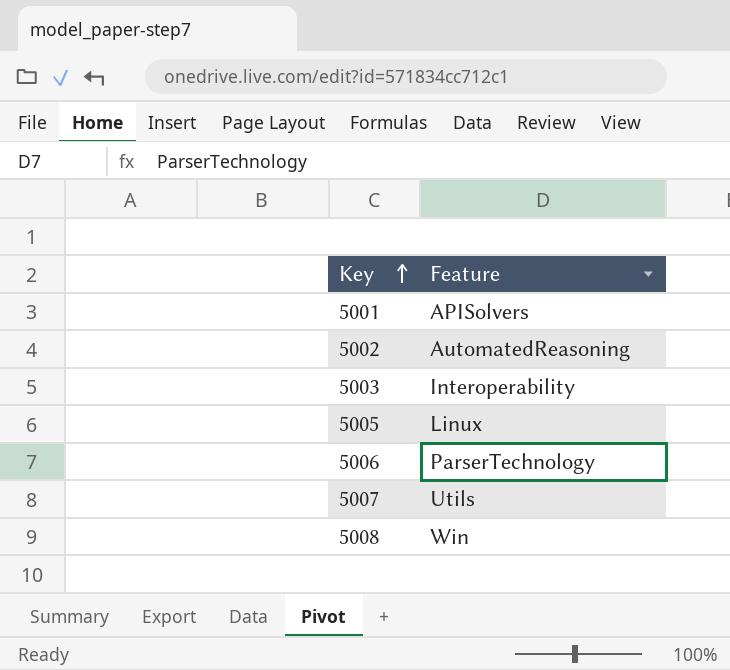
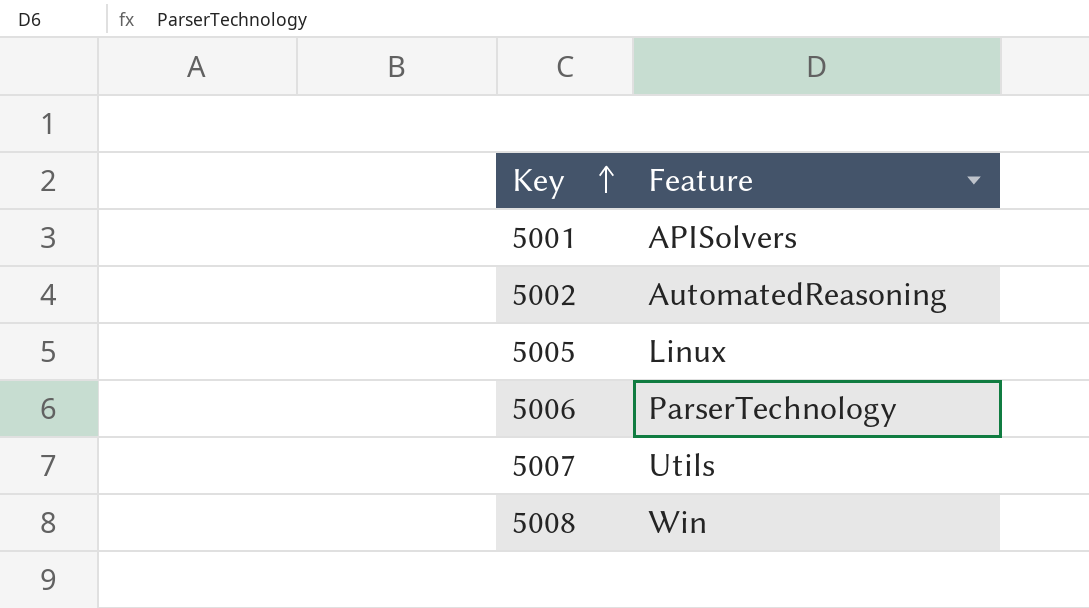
row 5003: Interoperability -> none

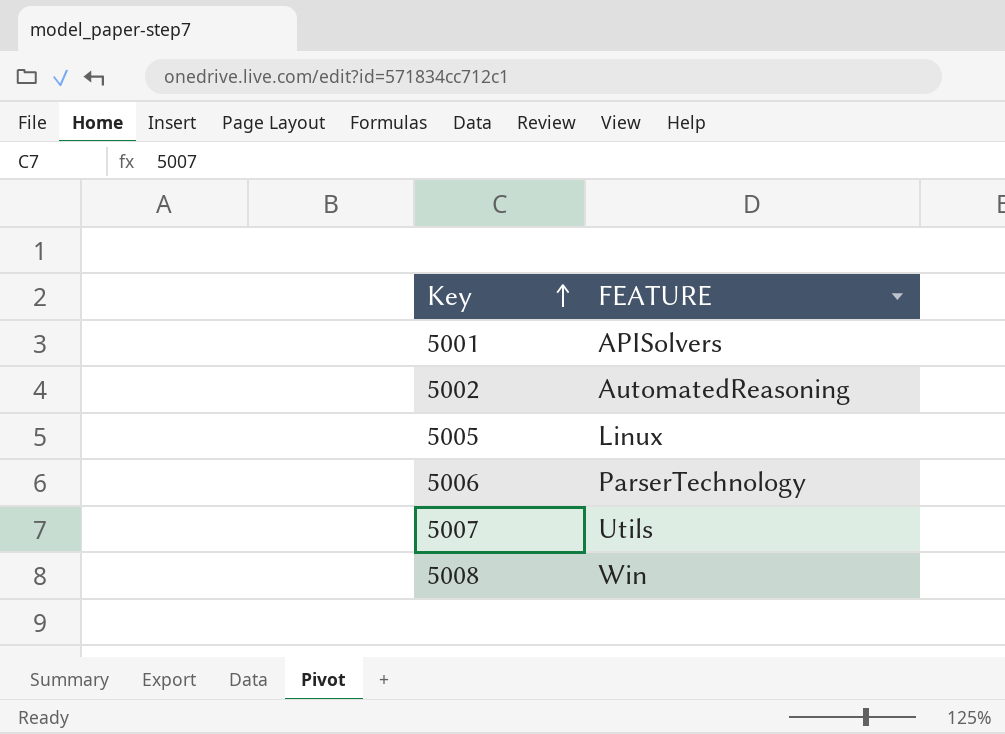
column name: Feature -> FEATURE

